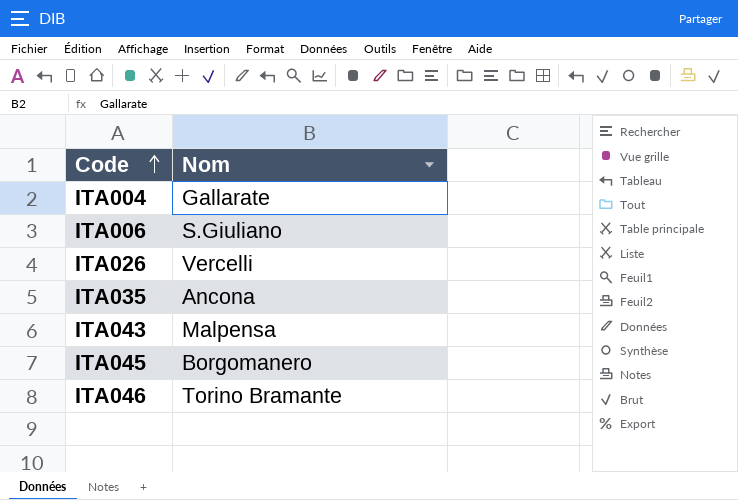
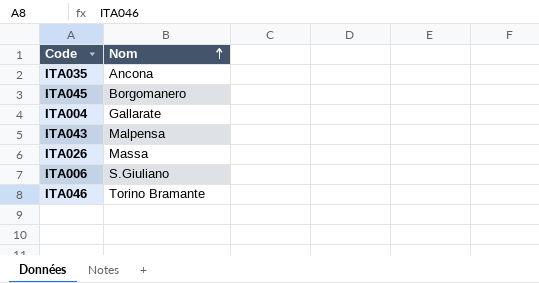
row order: Code ascending -> Nom ascending
ITA026 | Nom: Vercelli -> Massa

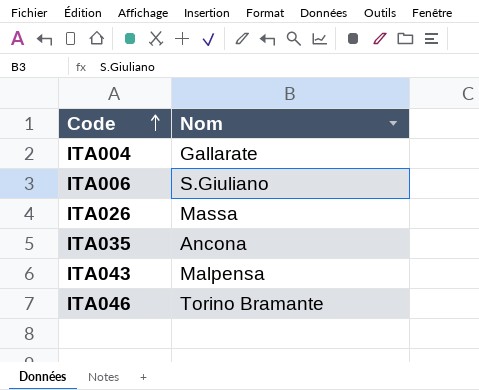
row order: Nom ascending -> Code ascending
row ITA045: Borgomanero -> none

